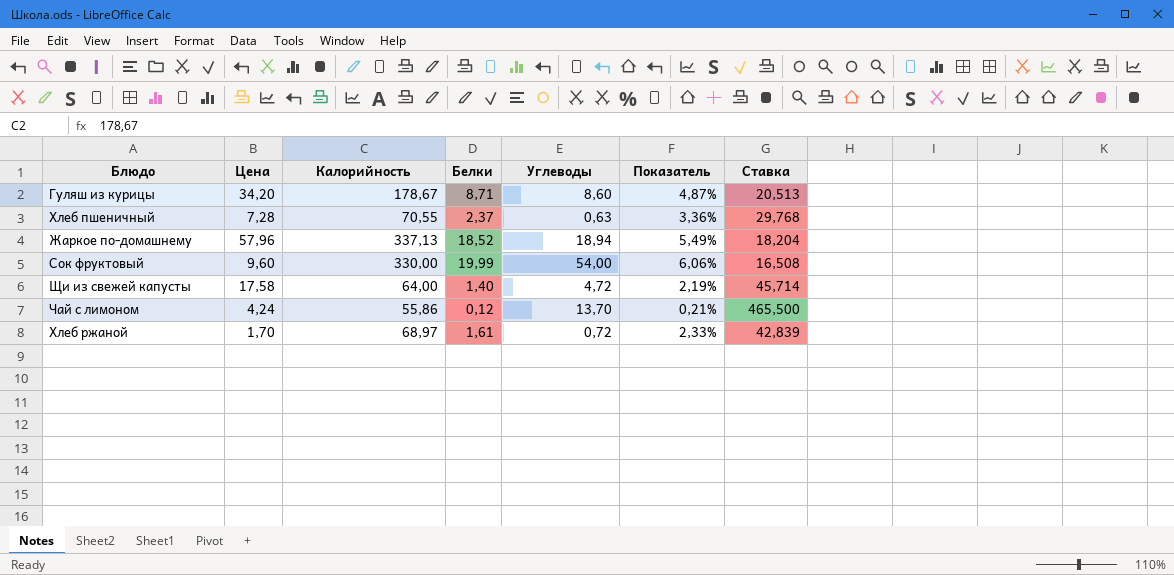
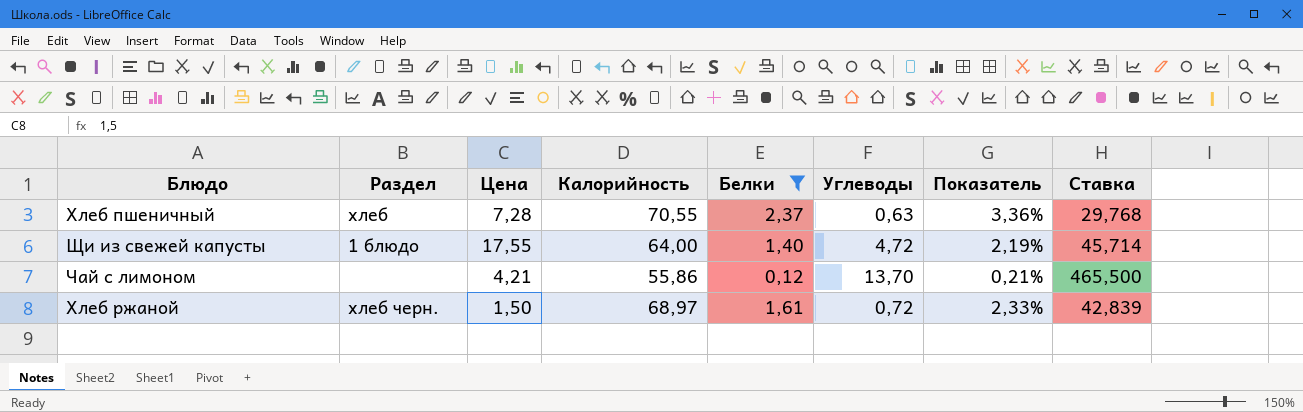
filter: none -> Белки <= 2,37
column Раздел | position: none -> 2
Щи из свежей капусты | Цена: 17,58 -> 17,55
Чай с лимоном | Цена: 4,24 -> 4,21
Хлеб ржаной | Цена: 1,70 -> 1,50

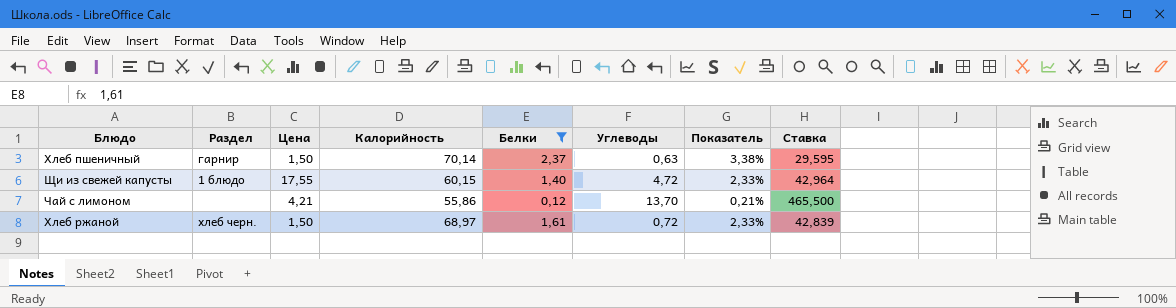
Хлеб пшеничный | Раздел: хлеб -> гарнир
Хлеб пшеничный | Цена: 7,28 -> 1,50
Хлеб пшеничный | Калорийность: 70,55 -> 70,14
Хлеб пшеничный | Показатель: 3,36% -> 3,38%
Хлеб пшеничный | Ставка: 29,768 -> 29,595
Щи из свежей капусты | Калорийность: 64,00 -> 60,15
Щи из свежей капусты | Показатель: 2,19% -> 2,33%
Щи из свежей капусты | Ставка: 45,714 -> 42,964

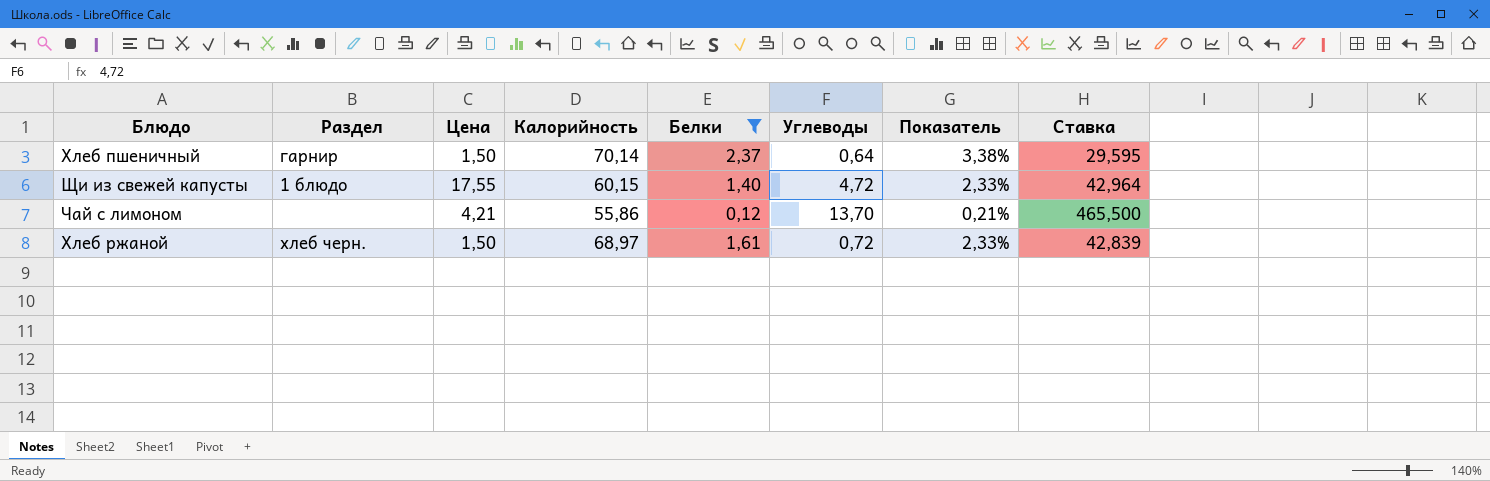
Хлеб пшеничный | Углеводы: 0,63 -> 0,64

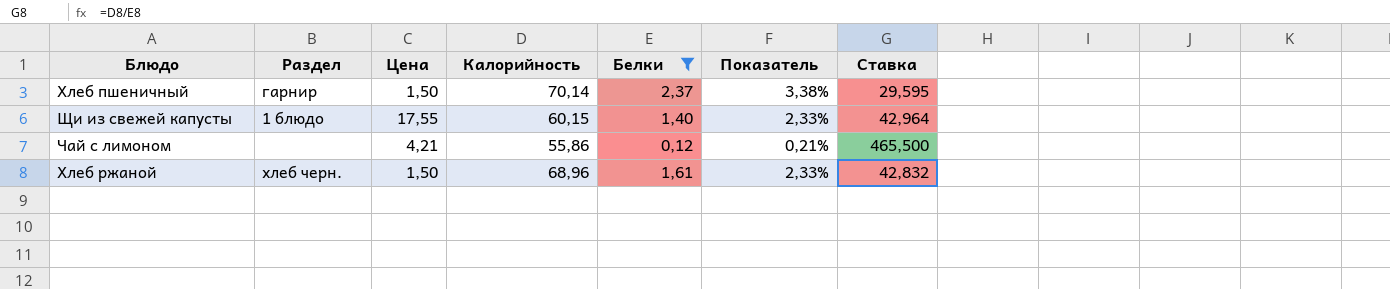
column Углеводы | position: 6 -> none
Хлеб ржаной | Калорийность: 68,97 -> 68,96
Хлеб ржаной | Ставка: 42,839 -> 42,832

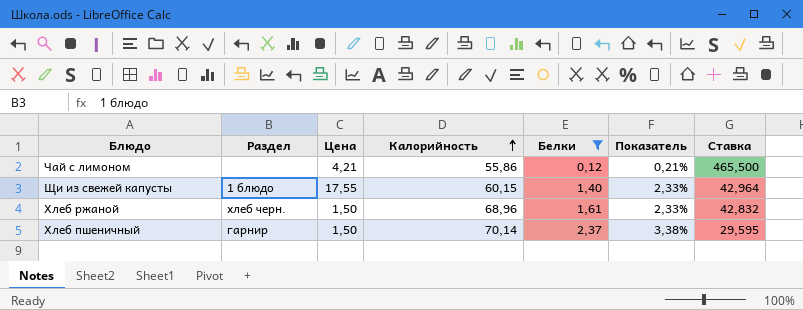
row order: none -> Калорийность ascending

